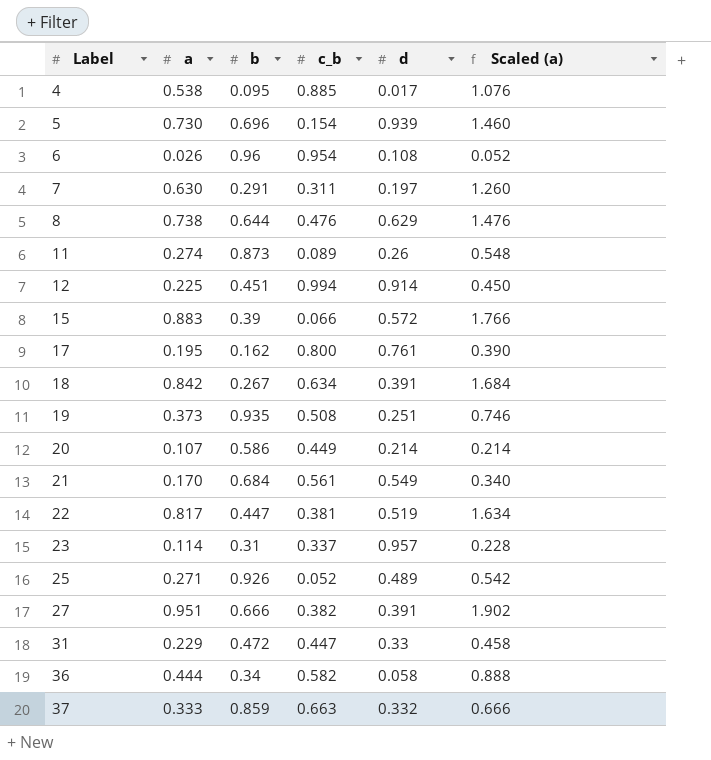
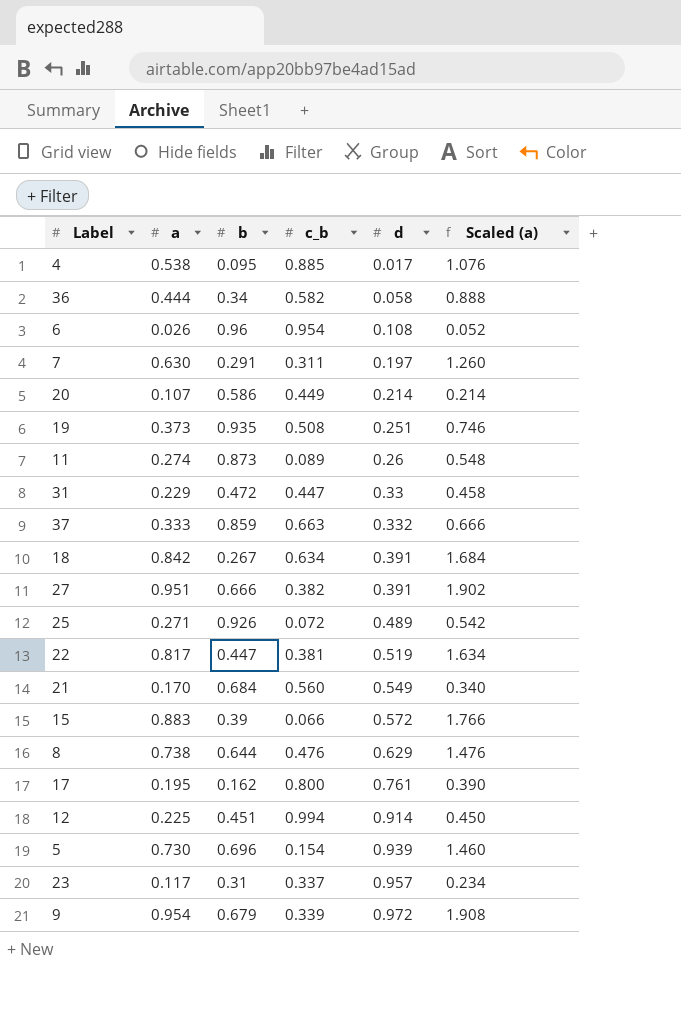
row order: Label ascending -> d ascending
25 | c_b: 0.052 -> 0.072
21 | c_b: 0.561 -> 0.560
23 | a: 0.114 -> 0.117
23 | Scaled (a): 0.228 -> 0.234
row 9: none -> 0.954 | 0.679 | 0.339 | 0.972 | 1.908

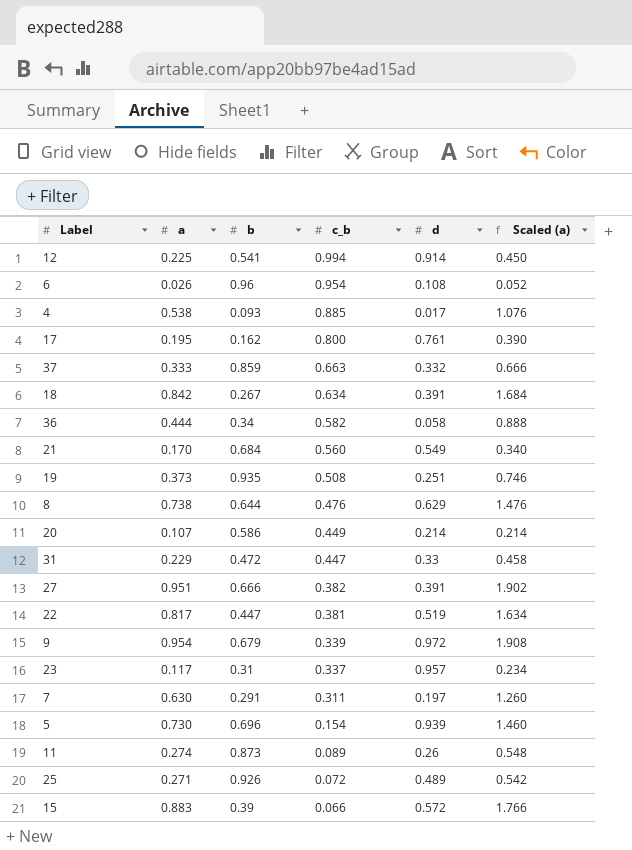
row order: d ascending -> c_b descending
12 | b: 0.451 -> 0.541
4 | b: 0.095 -> 0.093

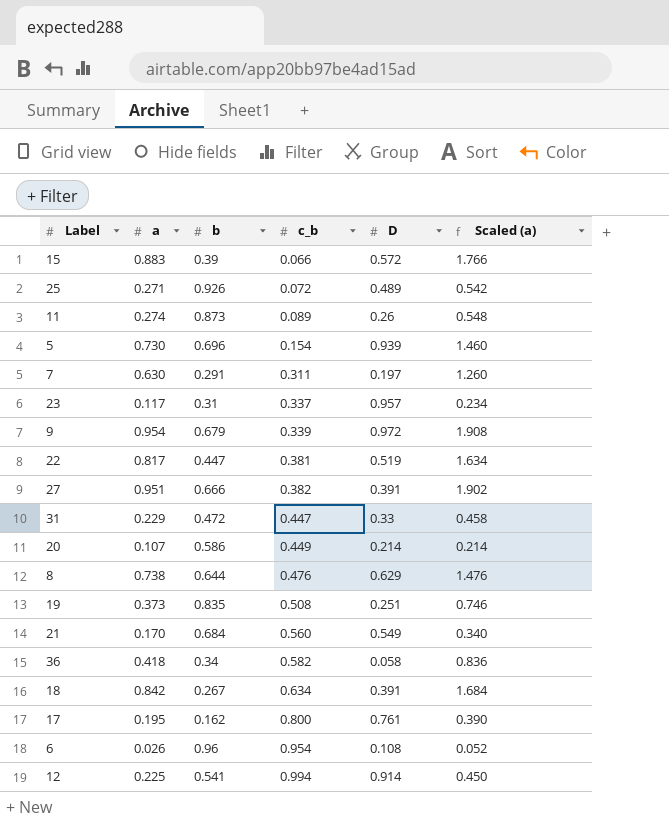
row order: c_b descending -> c_b ascending
column name: d -> D
row 4: 0.538 | 0.093 | 0.885 | 0.017 | 1.076 -> none
row 37: 0.333 | 0.859 | 0.663 | 0.332 | 0.666 -> none
19 | b: 0.935 -> 0.835
36 | a: 0.444 -> 0.418
36 | Scaled (a): 0.888 -> 0.836

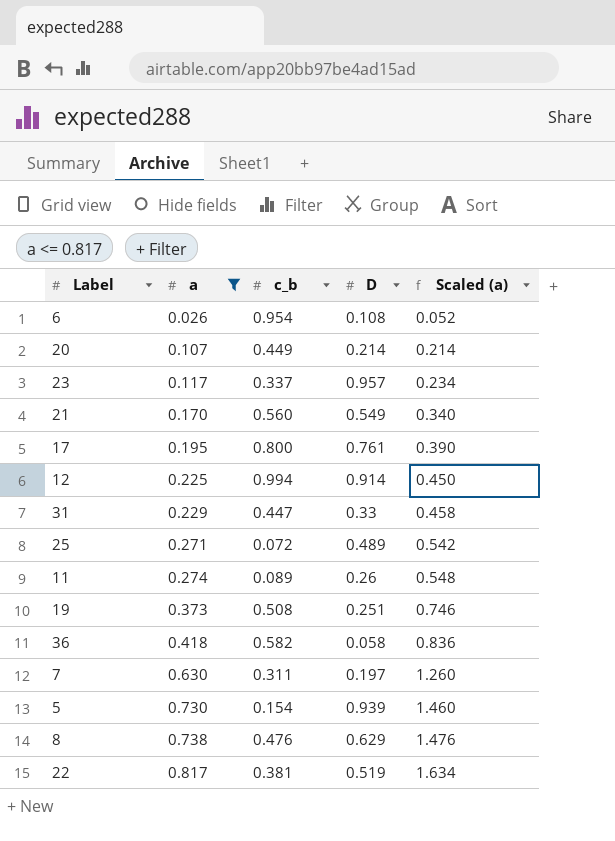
filter: none -> a <= 0.817
row order: c_b ascending -> a ascending
column b | position: 3 -> none

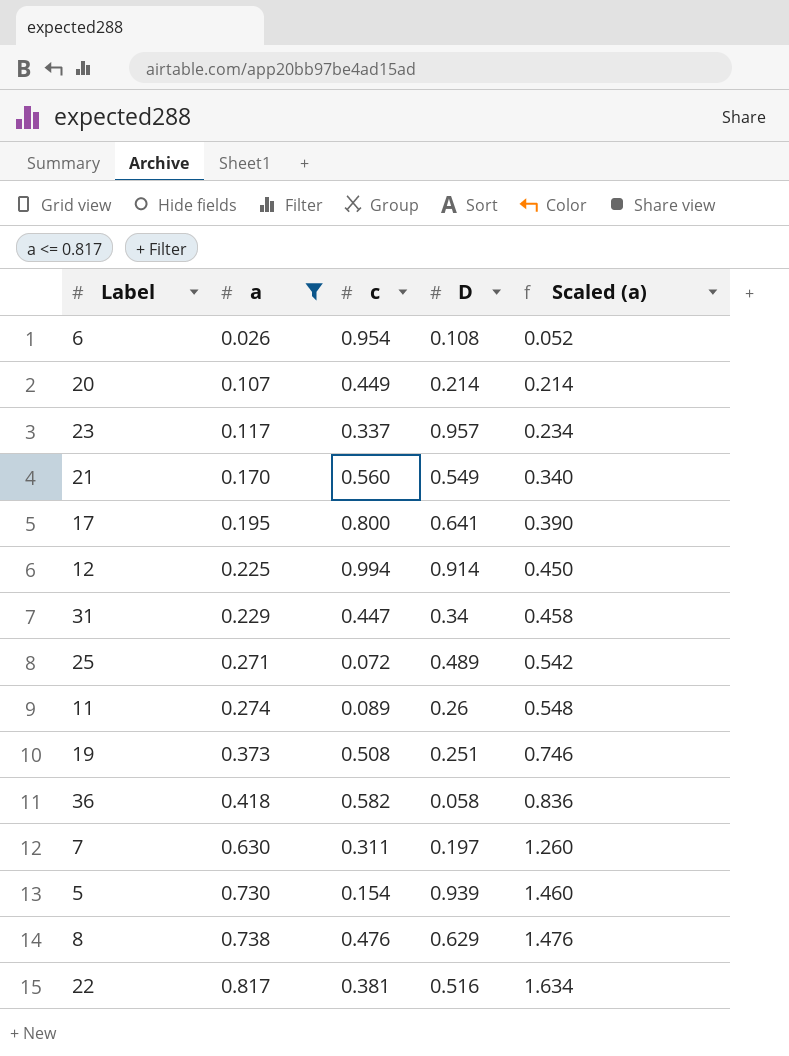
column name: c_b -> c
17 | D: 0.761 -> 0.641
31 | D: 0.33 -> 0.34
22 | D: 0.519 -> 0.516

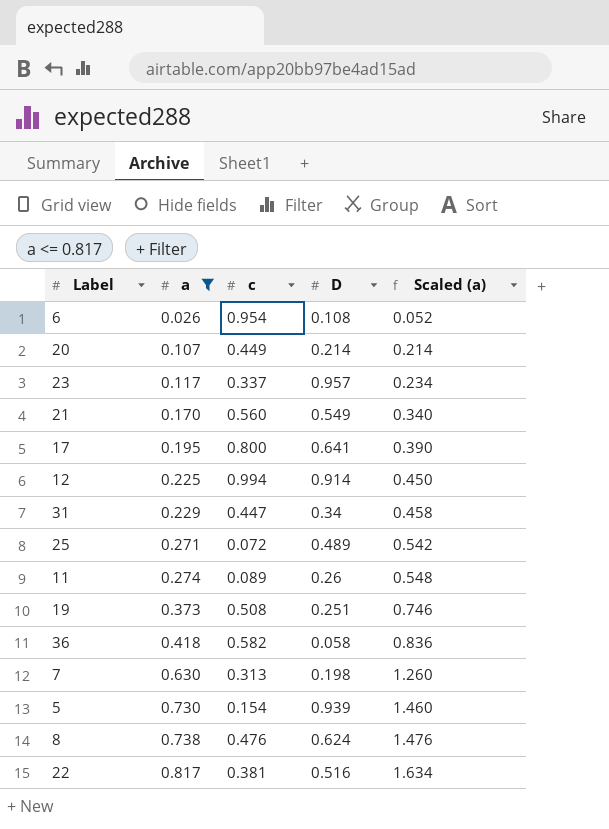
7 | c: 0.311 -> 0.313
7 | D: 0.197 -> 0.198
8 | D: 0.629 -> 0.624

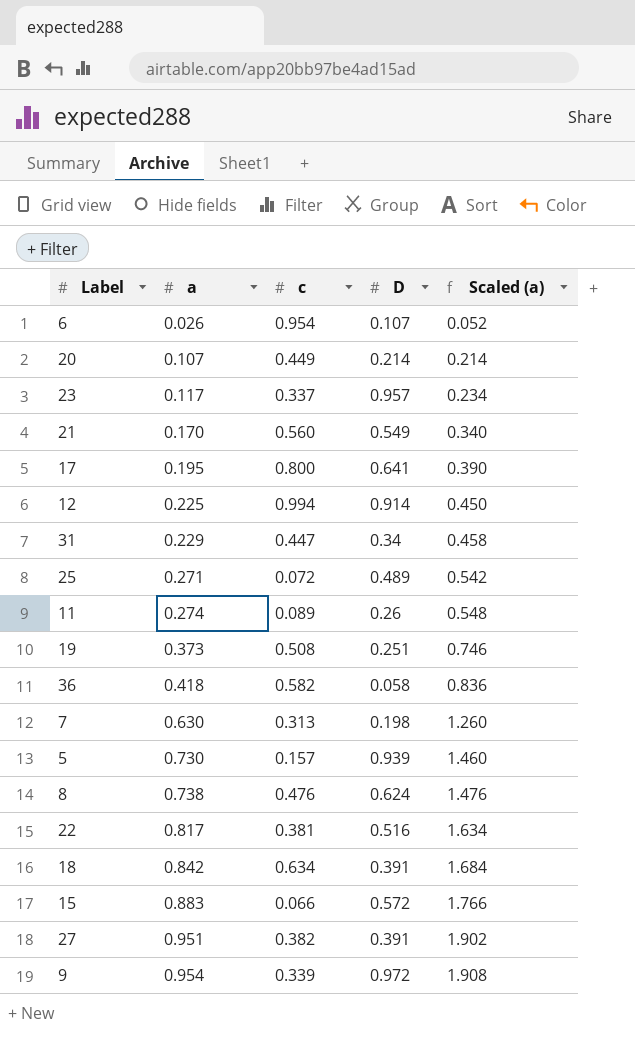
filter: a <= 0.817 -> none
6 | D: 0.108 -> 0.107
5 | c: 0.154 -> 0.157

